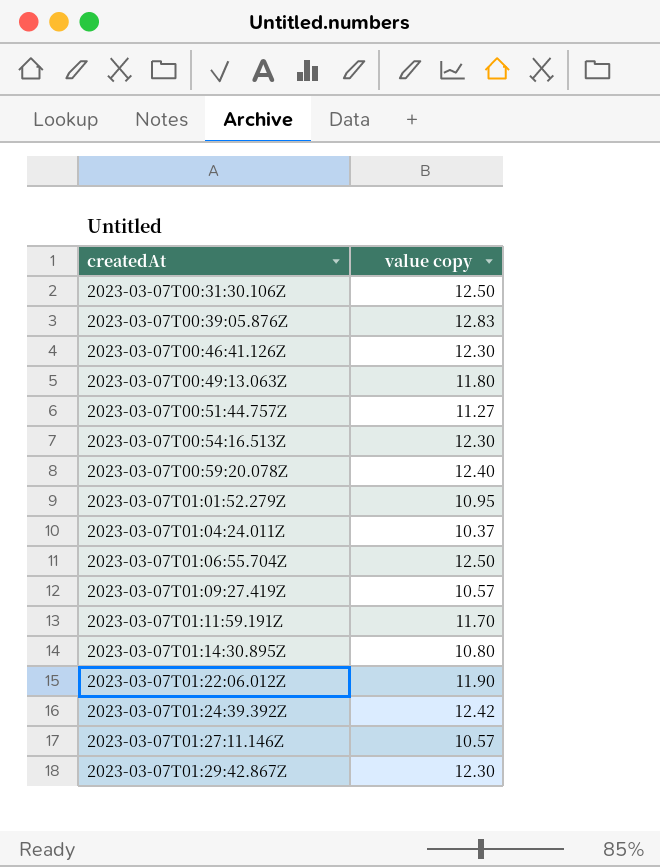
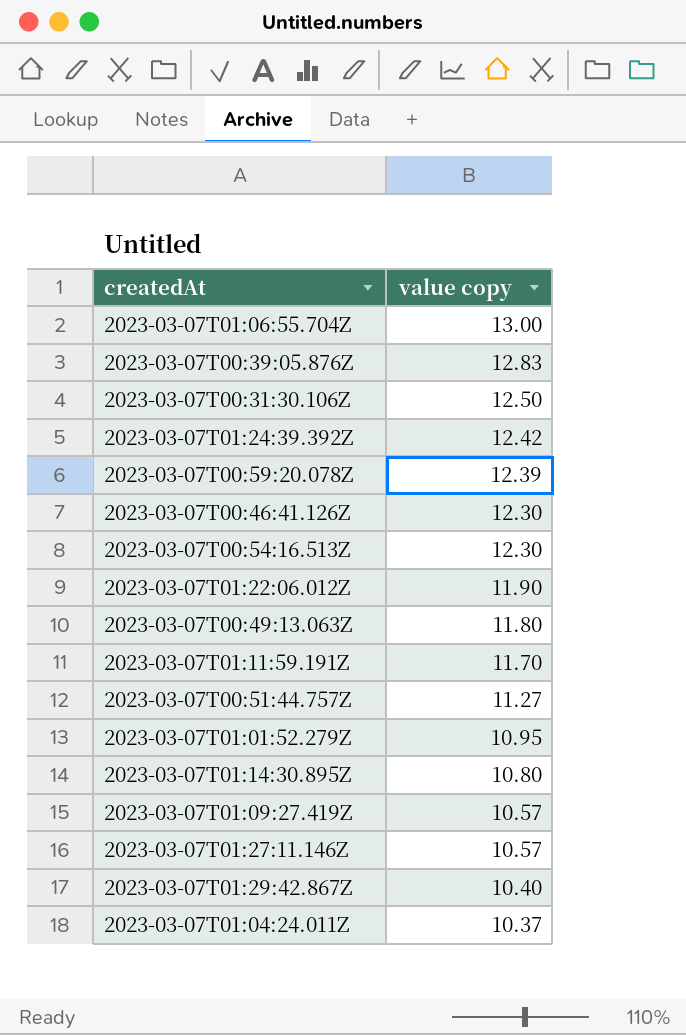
row order: createdAt ascending -> value copy descending
2023-03-07T01:06:55.704Z | value copy: 12.50 -> 13.00
2023-03-07T00:59:20.078Z | value copy: 12.40 -> 12.39
2023-03-07T01:29:42.867Z | value copy: 12.30 -> 10.40

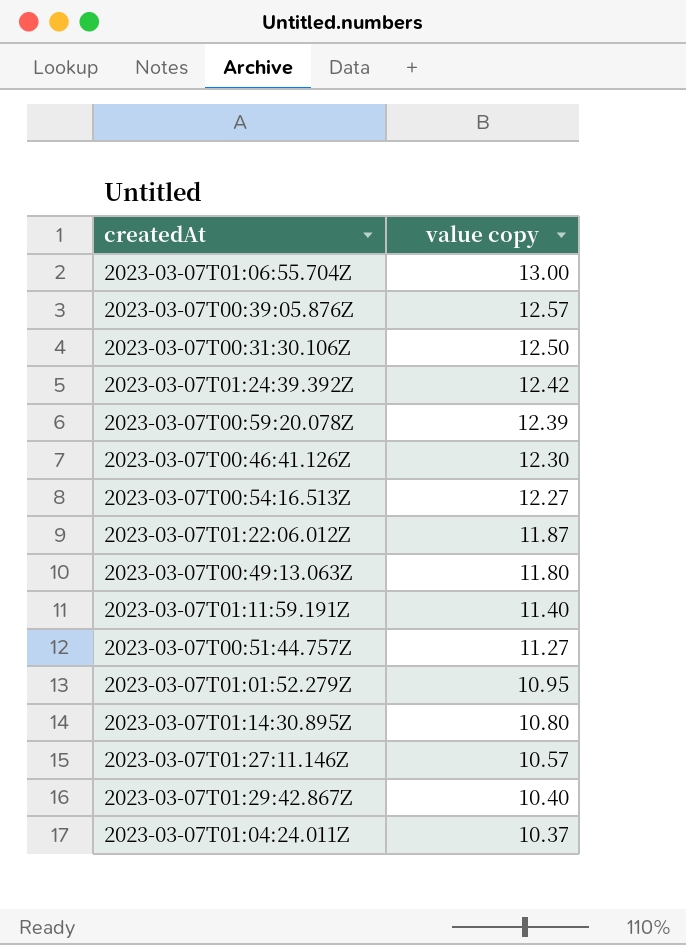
row 2023-03-07T01:09:27.419Z: 10.57 -> none
2023-03-07T00:39:05.876Z | value copy: 12.83 -> 12.57
2023-03-07T00:54:16.513Z | value copy: 12.30 -> 12.27
2023-03-07T01:22:06.012Z | value copy: 11.90 -> 11.87
2023-03-07T01:11:59.191Z | value copy: 11.70 -> 11.40

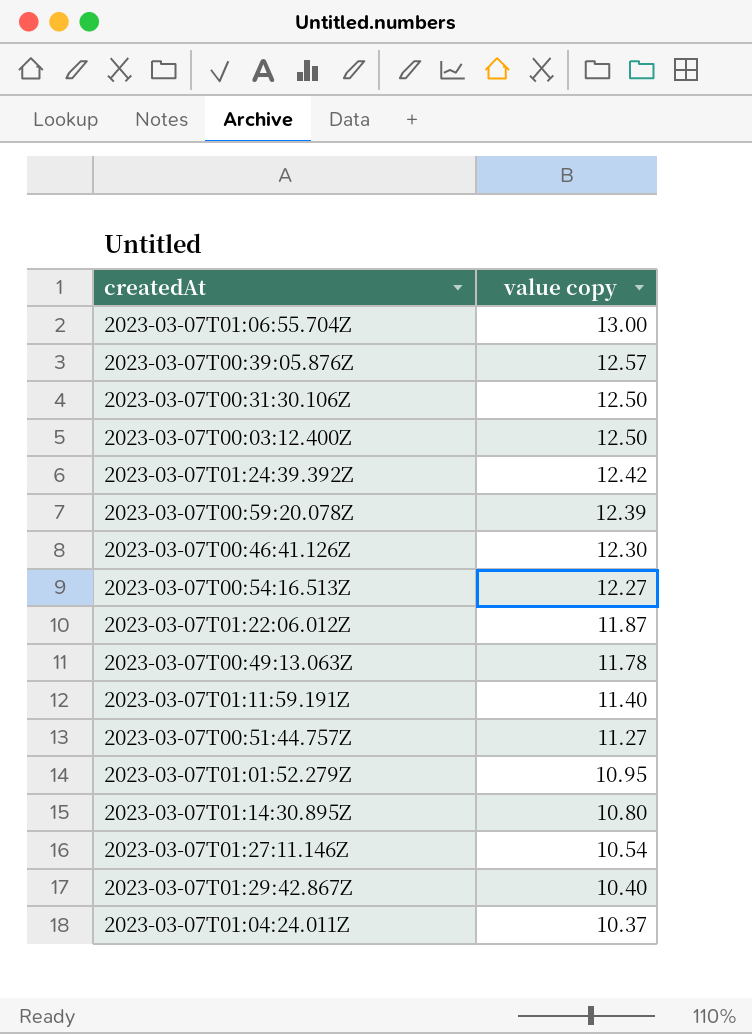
row 2023-03-07T00:03:12.400Z: none -> 12.50
2023-03-07T00:49:13.063Z | value copy: 11.80 -> 11.78
2023-03-07T01:27:11.146Z | value copy: 10.57 -> 10.54

